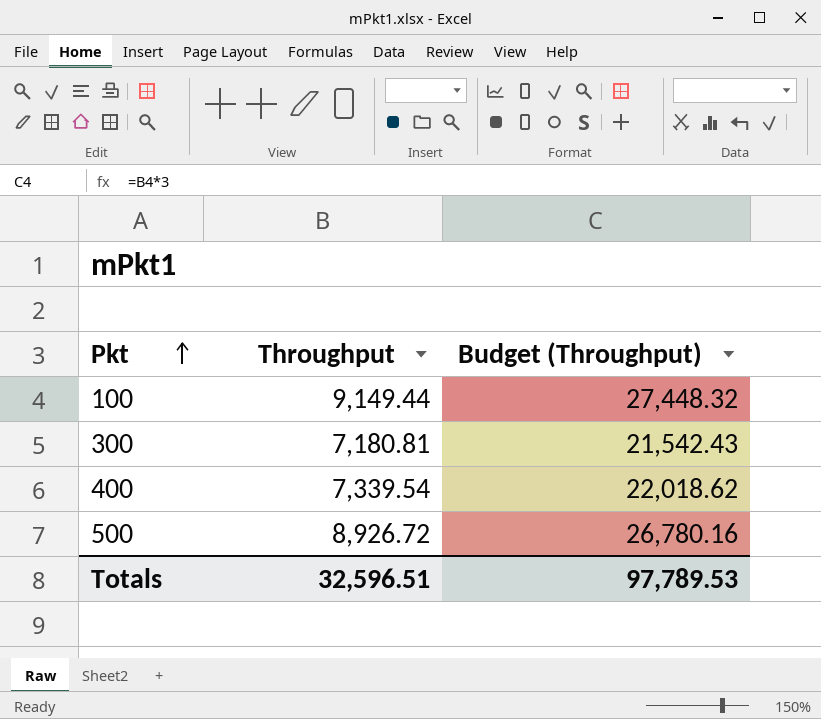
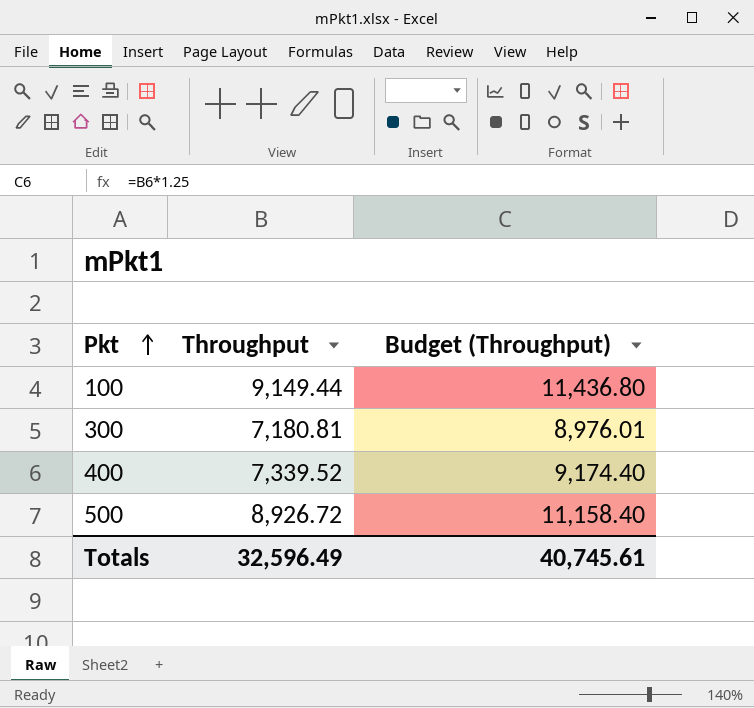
column Budget (Throughput) | formula: [Throughput] * 3 -> [Throughput] * 1.25
400 | Throughput: 7,339.54 -> 7,339.52
Totals | Throughput: 32,596.51 -> 32,596.49
Totals | Budget (Throughput): 97,789.53 -> 40,745.61

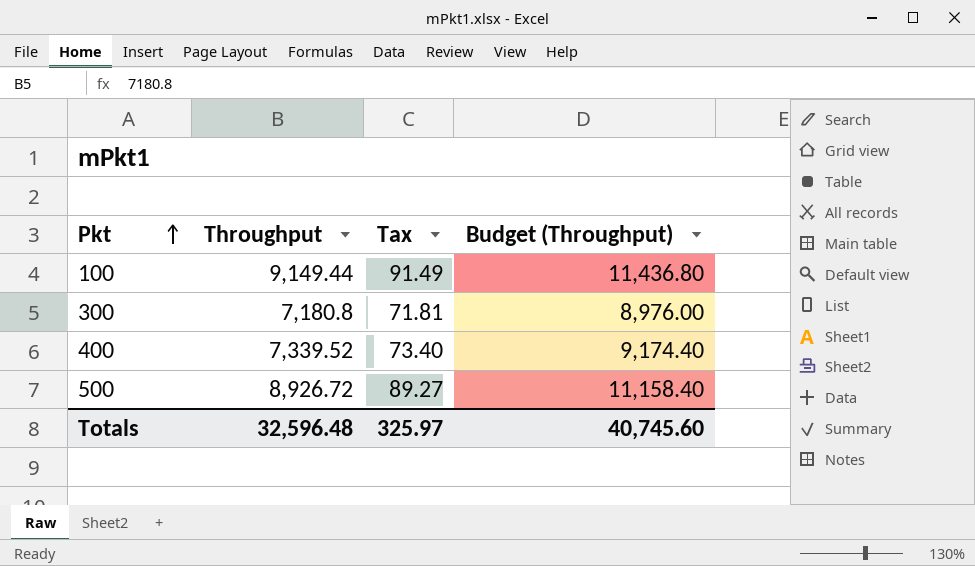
column Tax | formula: none -> [Throughput] * 0.01
300 | Throughput: 7,180.81 -> 7,180.8
300 | Budget (Throughput): 8,976.01 -> 8,976.00
Totals | Throughput: 32,596.49 -> 32,596.48
Totals | Budget (Throughput): 40,745.61 -> 40,745.60

